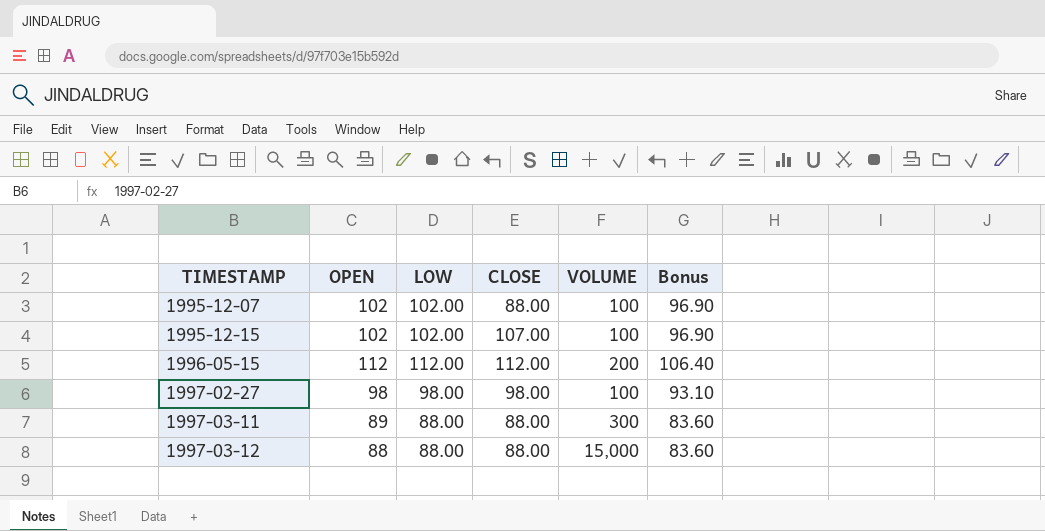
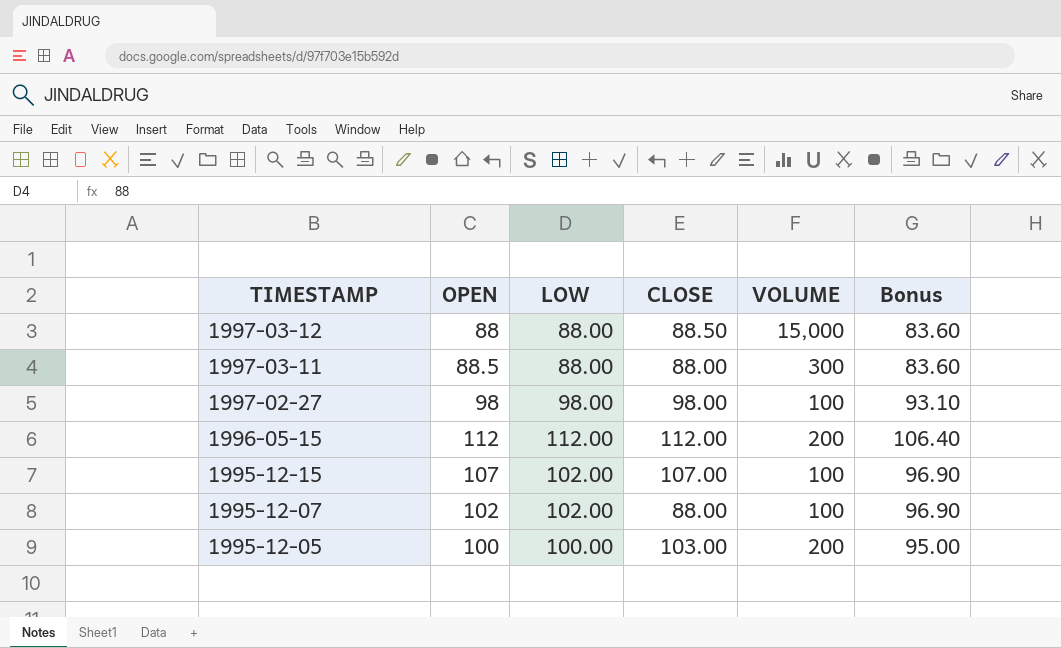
row order: TIMESTAMP ascending -> TIMESTAMP descending
1997-03-12 | CLOSE: 88.00 -> 88.50
1997-03-11 | OPEN: 89 -> 88.5
1995-12-15 | OPEN: 102 -> 107
row 1995-12-05: none -> 100 | 100.00 | 103.00 | 200 | 95.00

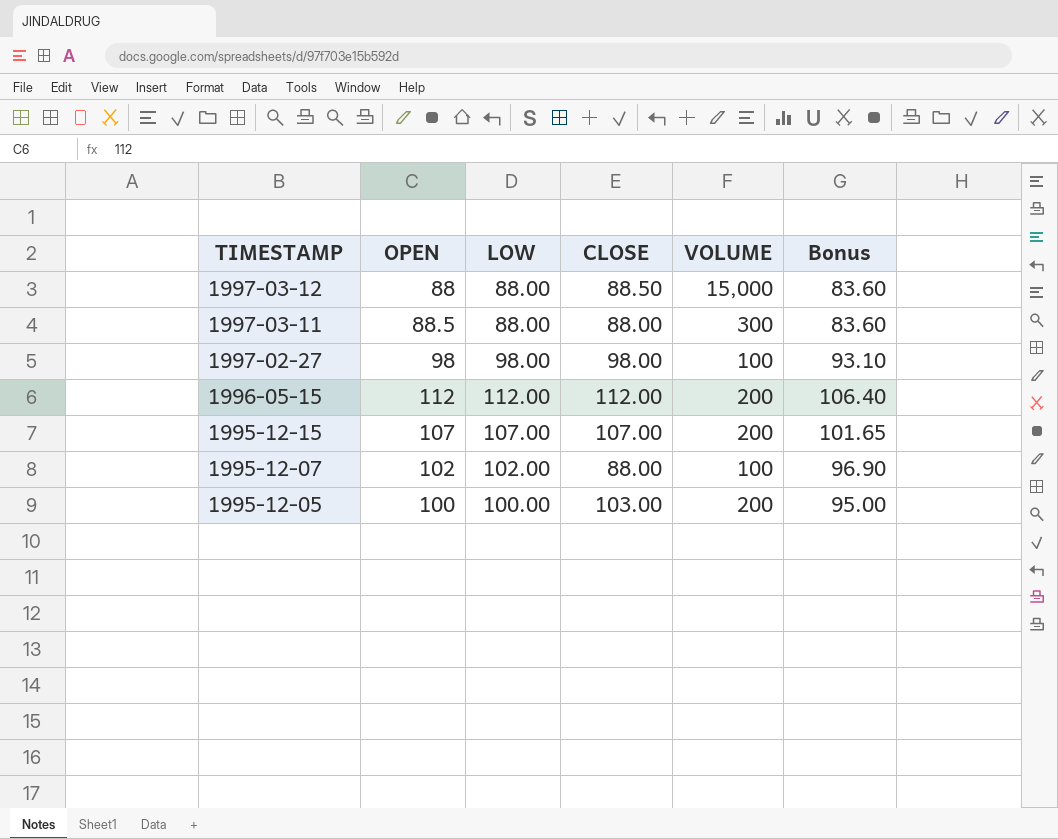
1995-12-15 | LOW: 102.00 -> 107.00
1995-12-15 | VOLUME: 100 -> 200
1995-12-15 | Bonus: 96.90 -> 101.65

